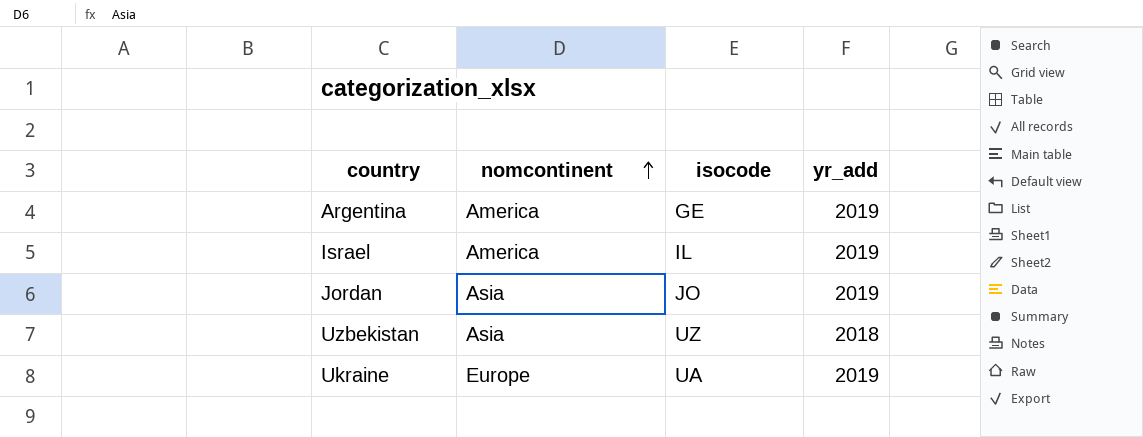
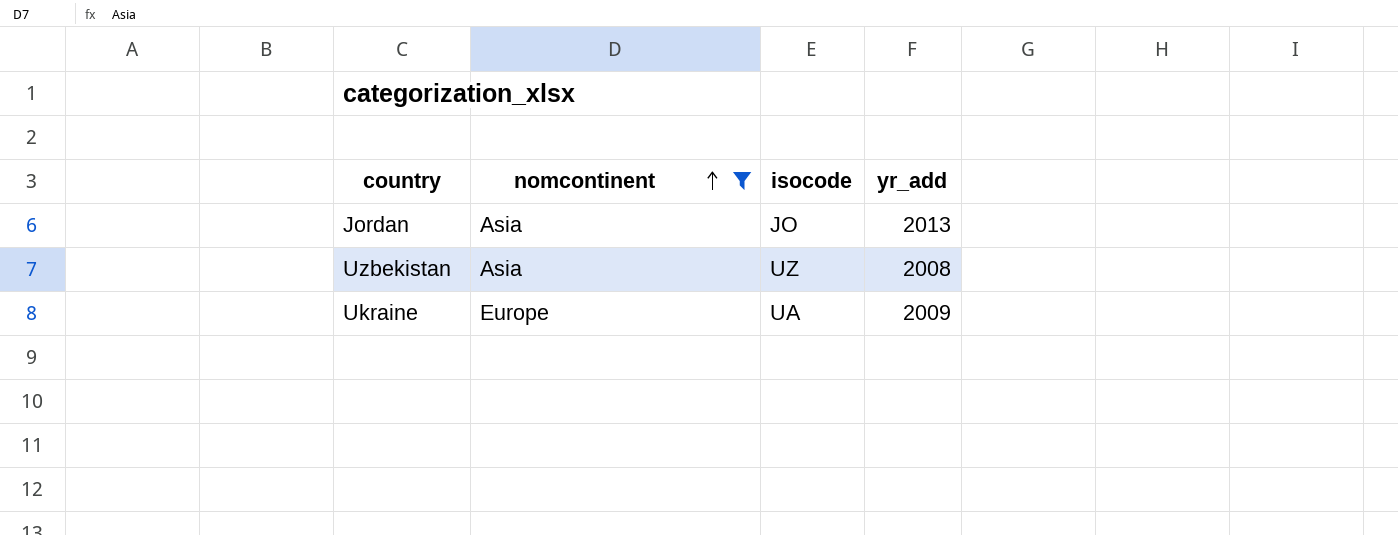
filter: none -> nomcontinent != America
Jordan | yr_add: 2019 -> 2013
Uzbekistan | yr_add: 2018 -> 2008
Ukraine | yr_add: 2019 -> 2009

